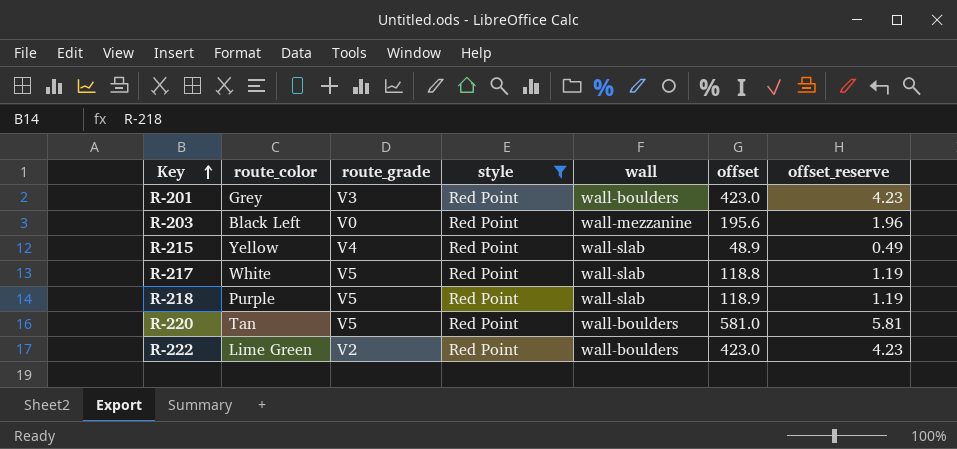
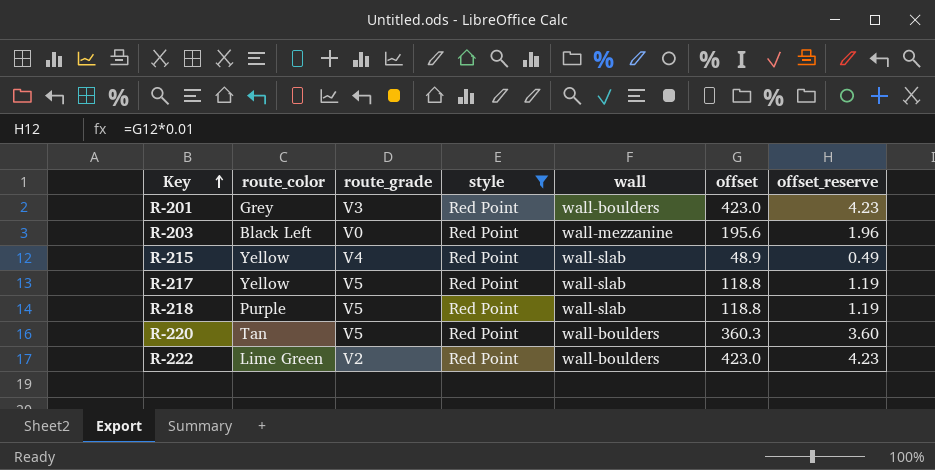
R-217 | route_color: White -> Yellow
R-218 | offset: 118.9 -> 118.8
R-220 | offset: 581.0 -> 360.3
R-220 | offset_reserve: 5.81 -> 3.60

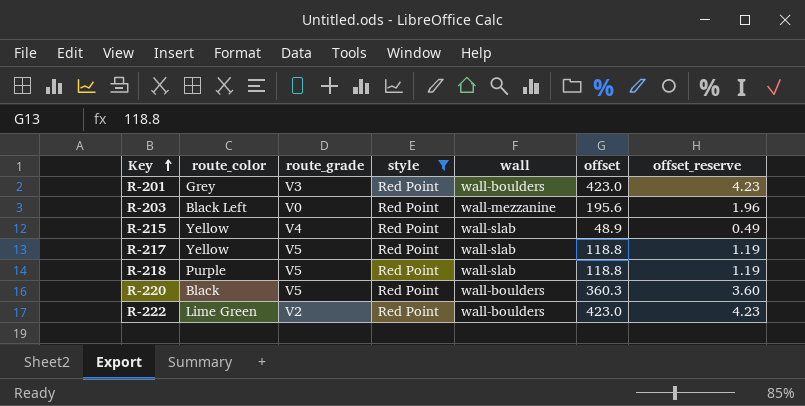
R-220 | route_color: Tan -> Black

